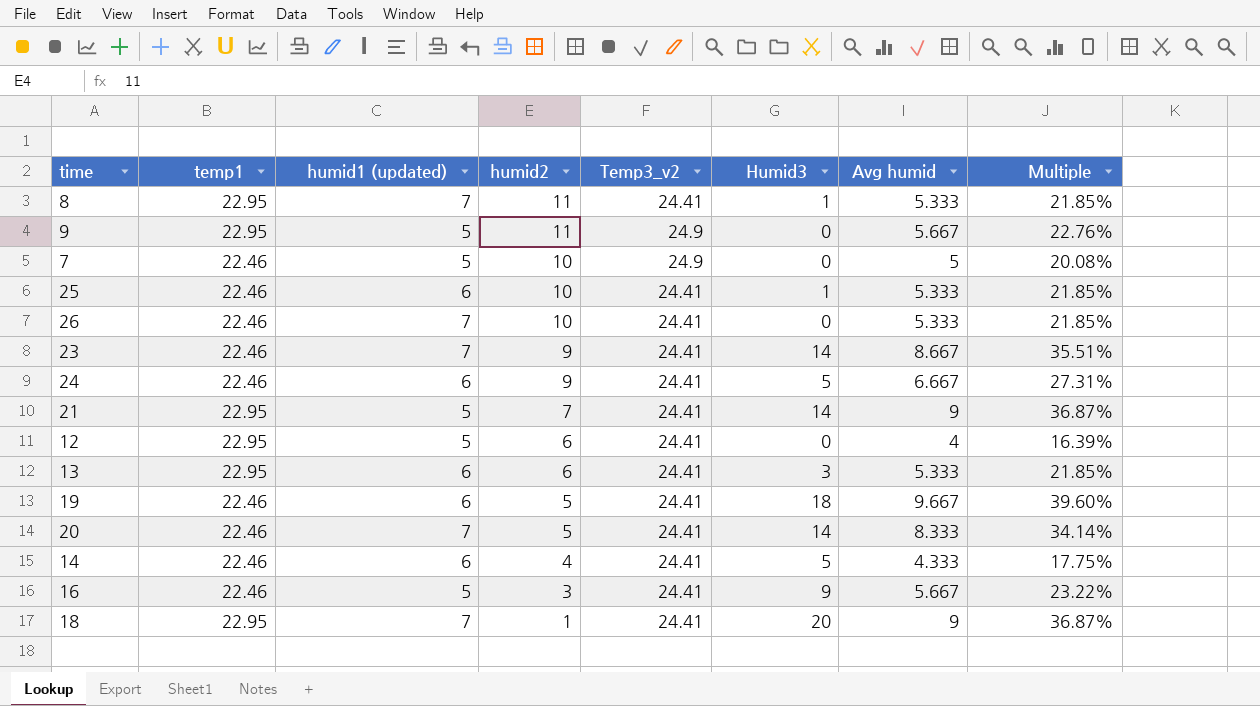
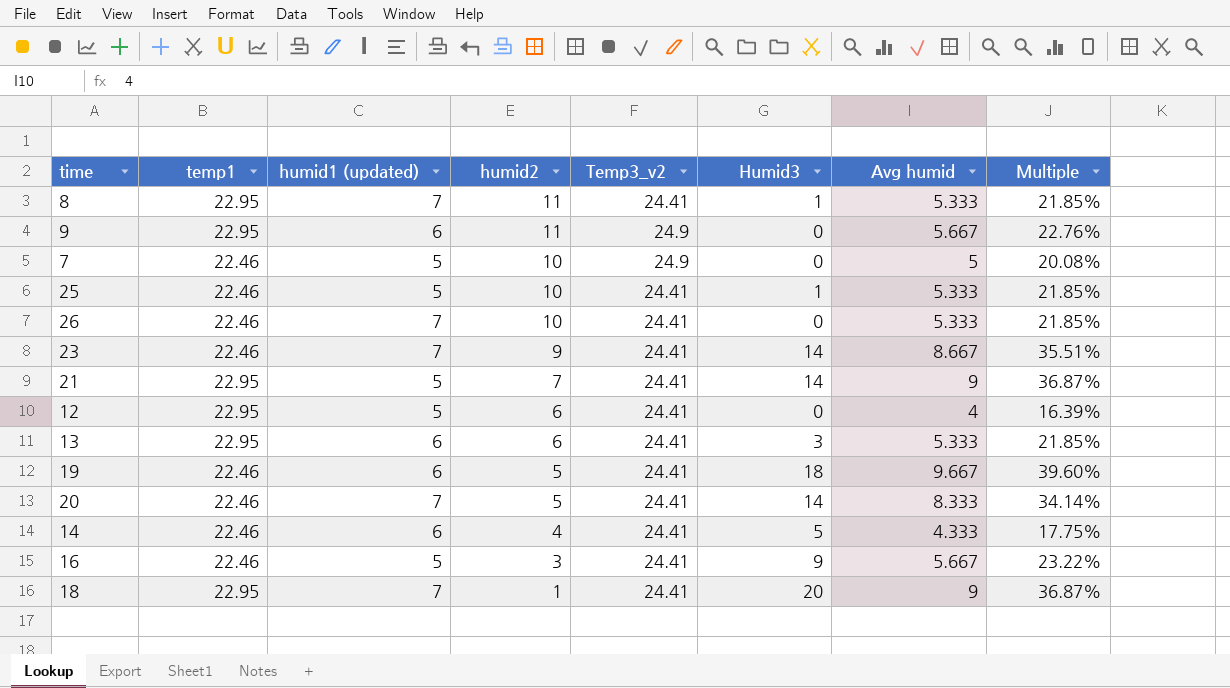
row 24: 22.46 | 6 | 9 | 24.41 | 5 | 6.667 | 27.31% -> none
9 | humid1 (updated): 5 -> 6
25 | humid1 (updated): 6 -> 5

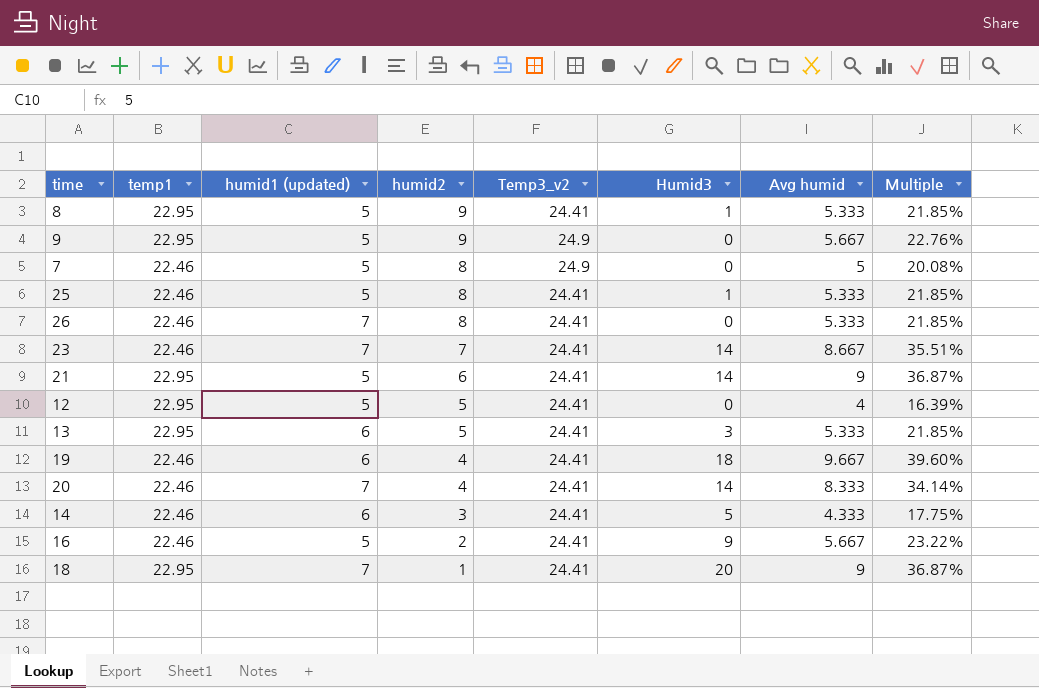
8 | humid1 (updated): 7 -> 5
8 | humid2: 11 -> 9
9 | humid1 (updated): 6 -> 5
9 | humid2: 11 -> 9
7 | humid2: 10 -> 8
25 | humid2: 10 -> 8
26 | humid2: 10 -> 8
23 | humid2: 9 -> 7
21 | humid2: 7 -> 6
12 | humid2: 6 -> 5
13 | humid2: 6 -> 5
19 | humid2: 5 -> 4
20 | humid2: 5 -> 4
14 | humid2: 4 -> 3
16 | humid2: 3 -> 2

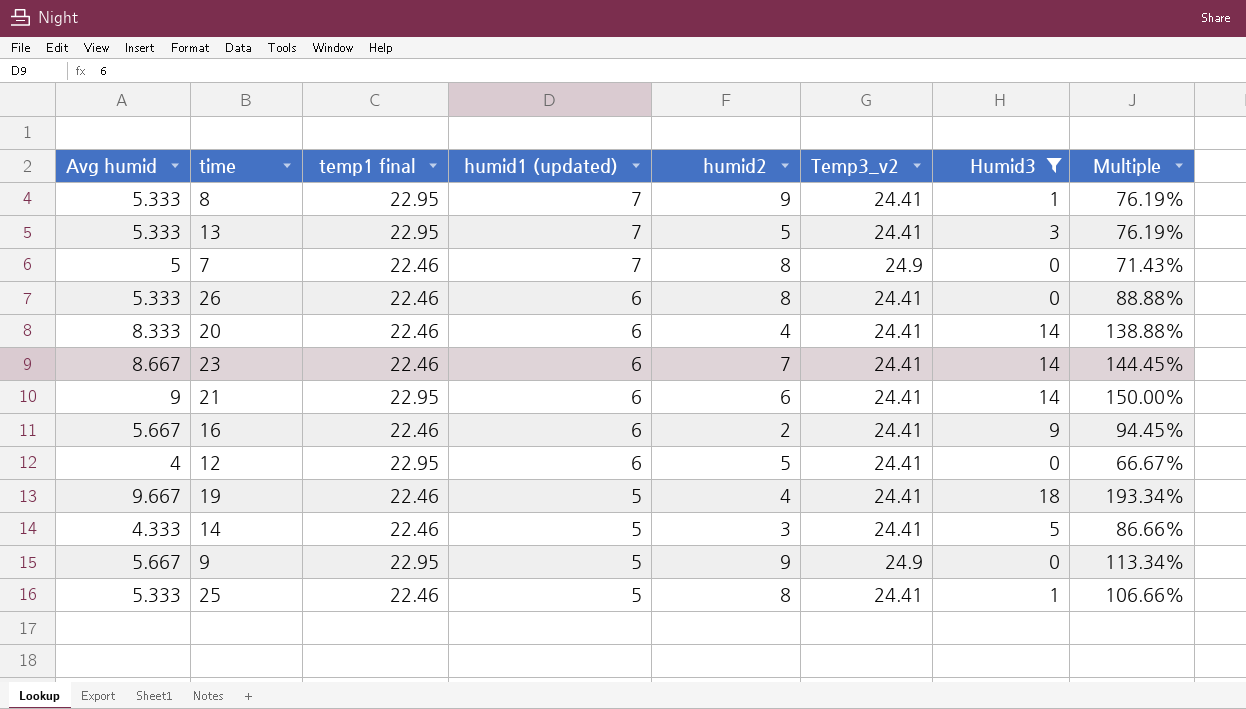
filter: none -> Humid3 != 20
row order: humid2 descending -> humid1 (updated) descending
column Avg humid | position: 7 -> 1
column name: temp1 -> temp1 final
column Multiple | formula: [Avg humid] / [Temp3_v2] -> [Avg humid] / [humid1 (updated)]
8 | humid1 (updated): 5 -> 7
13 | humid1 (updated): 6 -> 7
7 | humid1 (updated): 5 -> 7
26 | humid1 (updated): 7 -> 6
20 | humid1 (updated): 7 -> 6
23 | humid1 (updated): 7 -> 6
21 | humid1 (updated): 5 -> 6
16 | humid1 (updated): 5 -> 6
12 | humid1 (updated): 5 -> 6
19 | humid1 (updated): 6 -> 5
14 | humid1 (updated): 6 -> 5

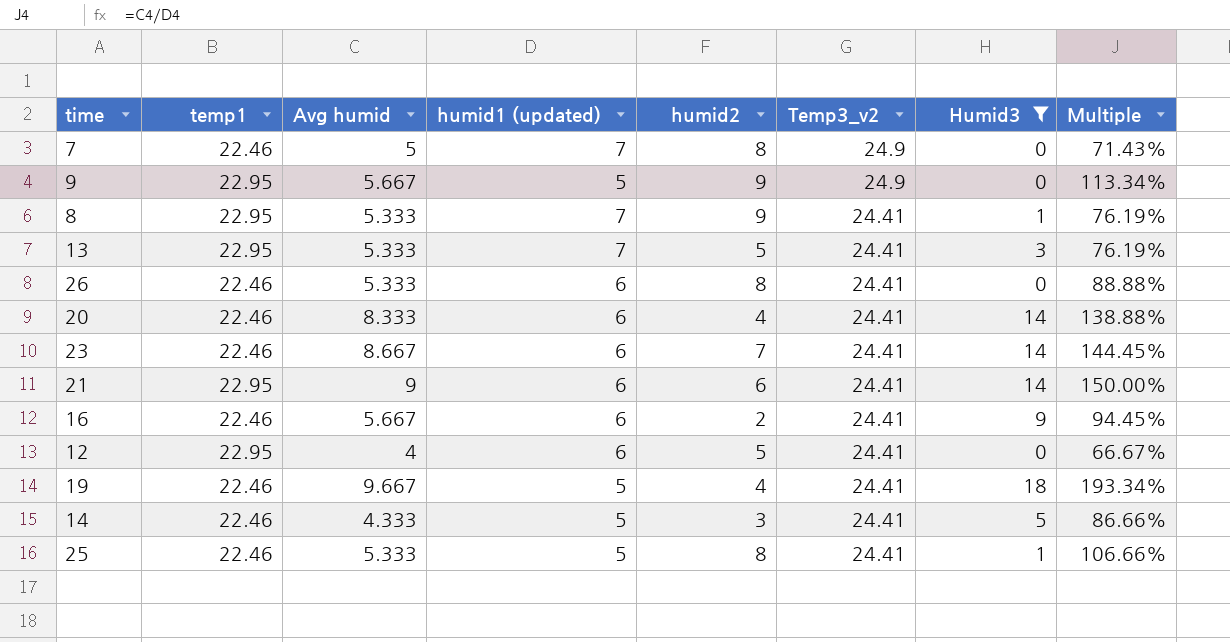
row order: humid1 (updated) descending -> Temp3_v2 descending
column name: temp1 final -> temp1
column Avg humid | position: 1 -> 3

